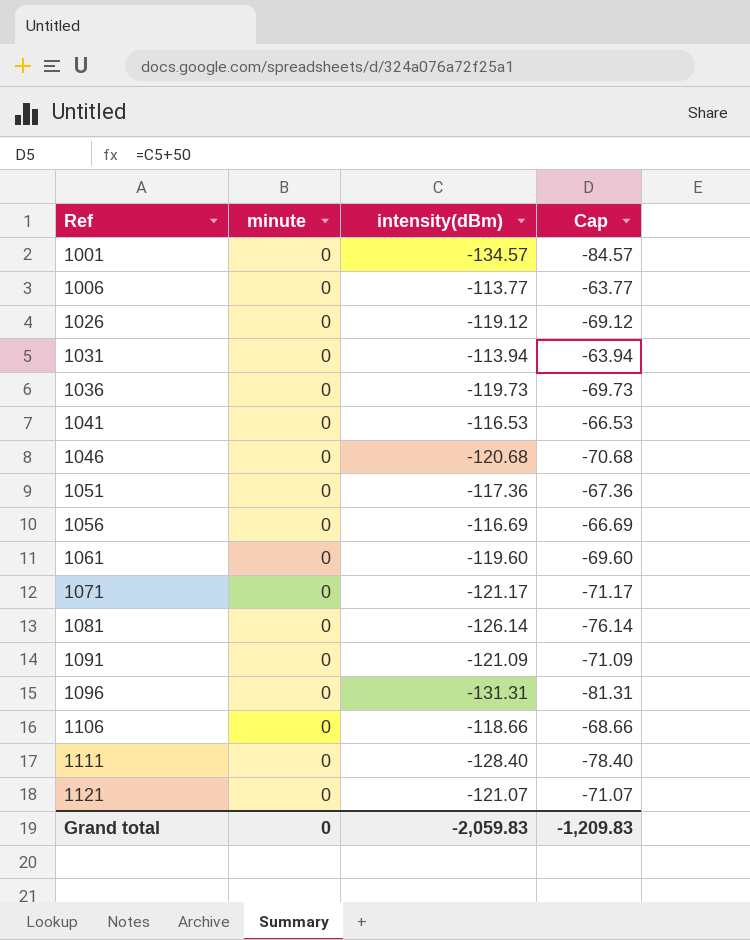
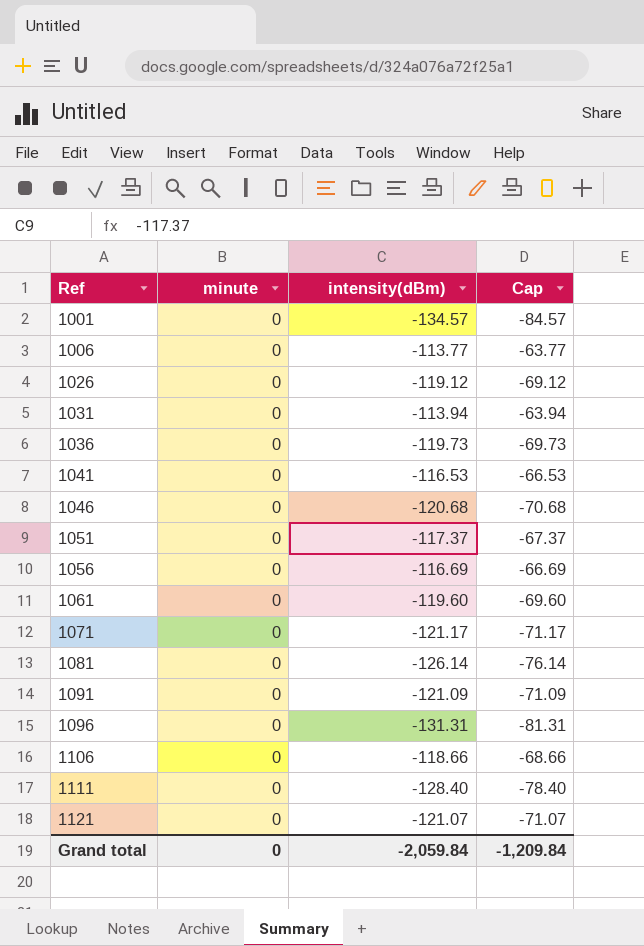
1051 | intensity(dBm): -117.36 -> -117.37
1051 | Cap: -67.36 -> -67.37
Grand total | intensity(dBm): -2,059.83 -> -2,059.84
Grand total | Cap: -1,209.83 -> -1,209.84

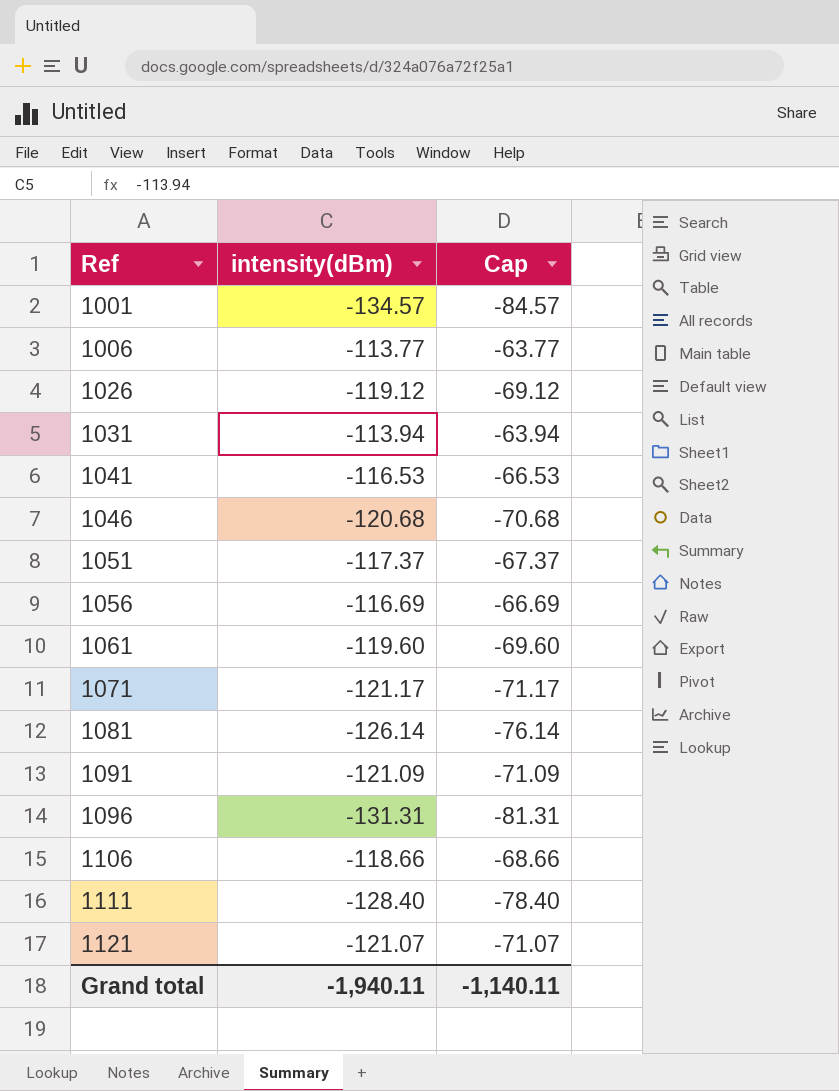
column minute | position: 2 -> none
row 1036: 0 | -119.73 | -69.73 -> none
Grand total | intensity(dBm): -2,059.84 -> -1,940.11
Grand total | Cap: -1,209.84 -> -1,140.11

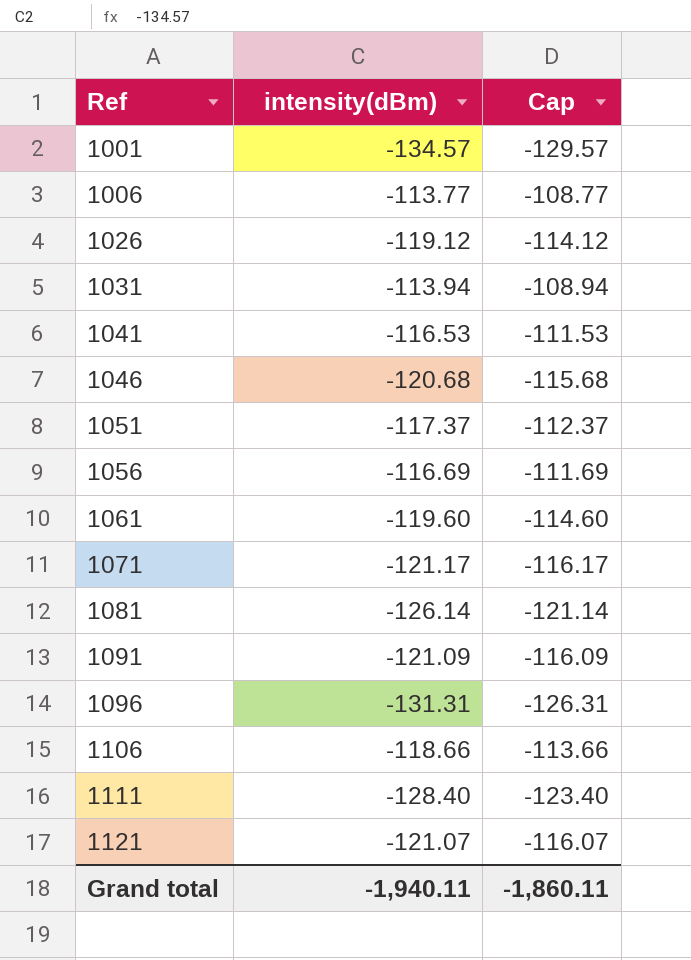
column Cap | formula: [intensity(dBm)] + 50 -> [intensity(dBm)] + 5
Grand total | Cap: -1,140.11 -> -1,860.11

